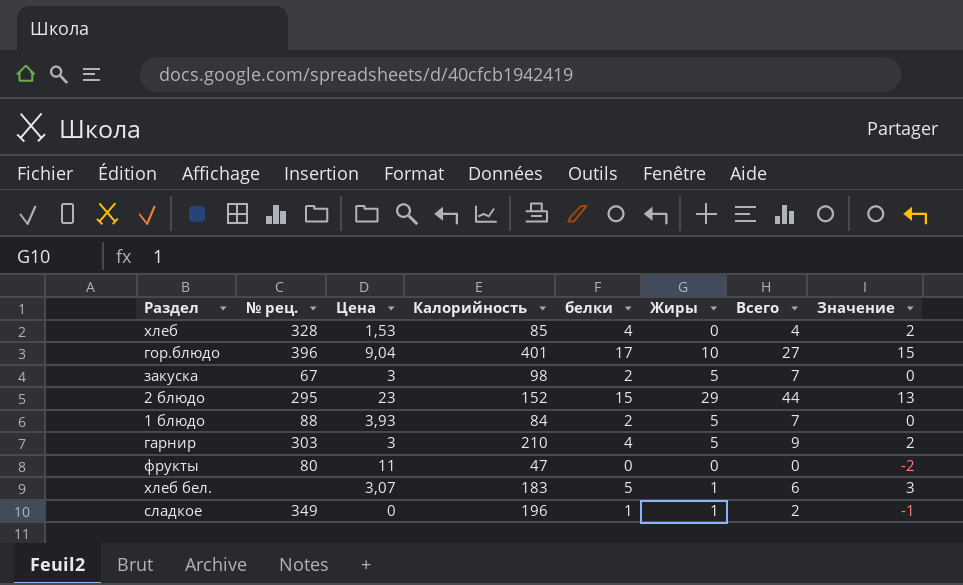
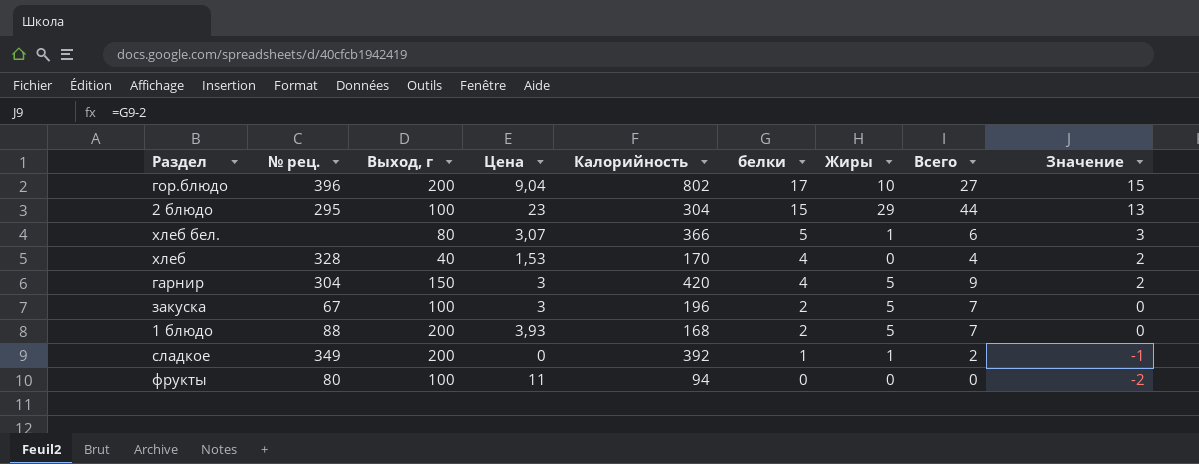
row order: none -> белки descending
column Выход, г | position: none -> 3
гор.блюдо | Калорийность: 401 -> 802
2 блюдо | Калорийность: 152 -> 304
хлеб бел. | Калорийность: 183 -> 366
хлеб | Калорийность: 85 -> 170
гарнир | № рец.: 303 -> 304
гарнир | Калорийность: 210 -> 420
закуска | Калорийность: 98 -> 196
1 блюдо | Калорийность: 84 -> 168
сладкое | Калорийность: 196 -> 392
фрукты | Калорийность: 47 -> 94

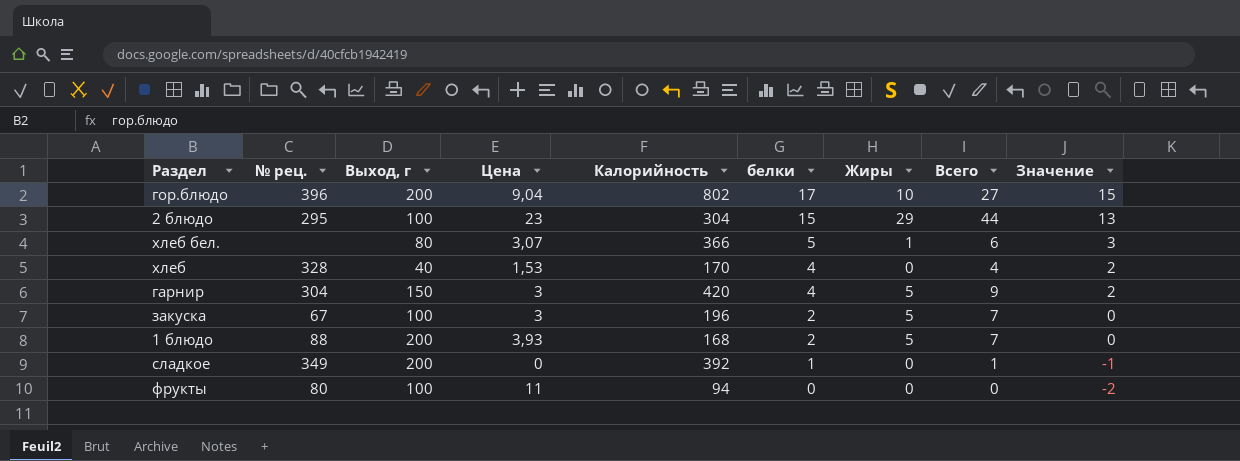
сладкое | Жиры: 1 -> 0
сладкое | Всего: 2 -> 1

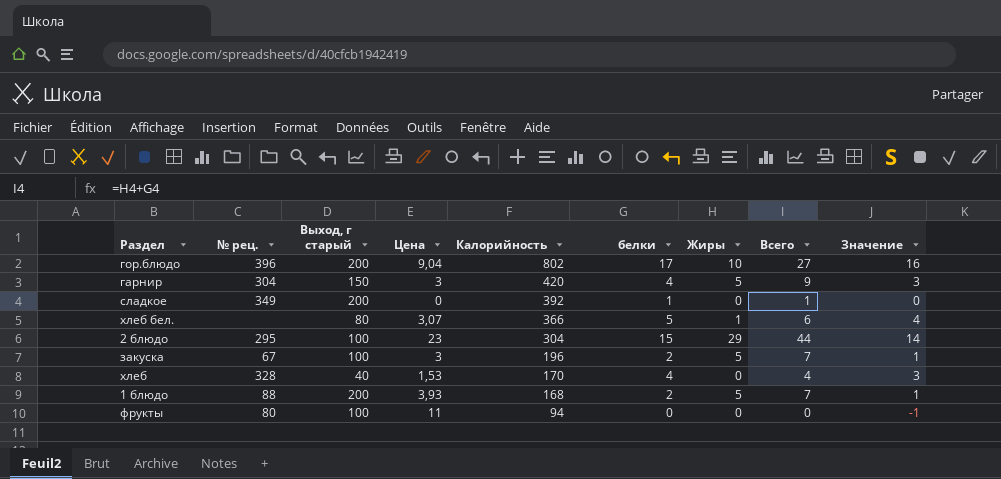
row order: белки descending -> Калорийность descending
column name: Выход, г -> Выход, г старый
column Значение | formula: [белки] - 2 -> [белки] - 1

